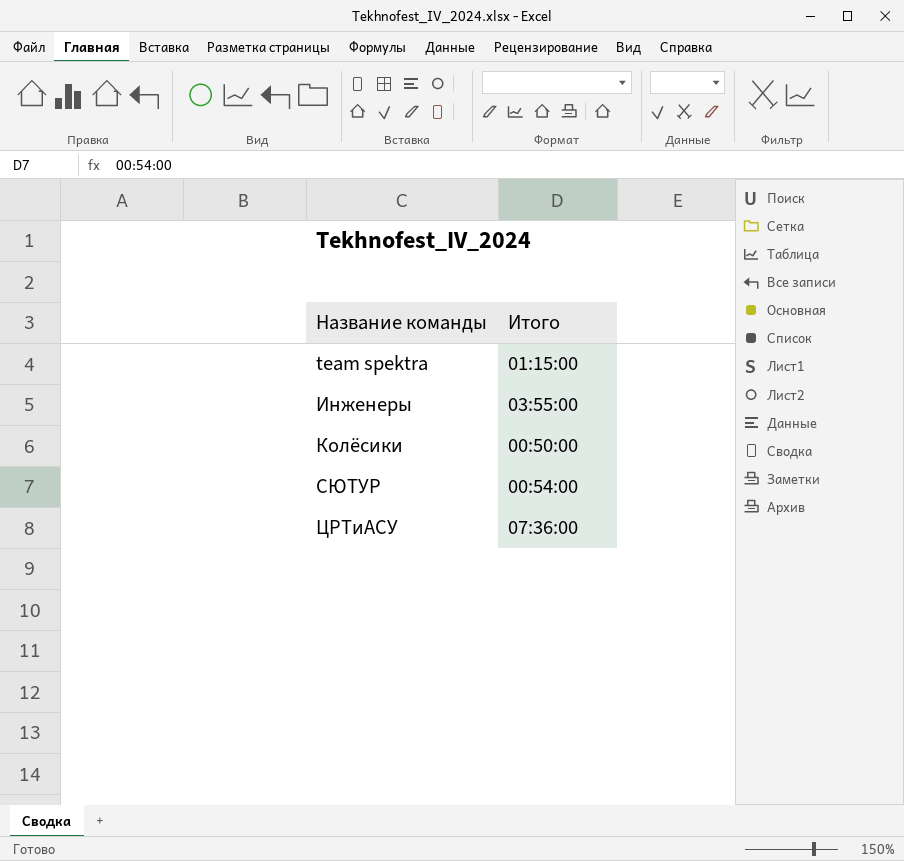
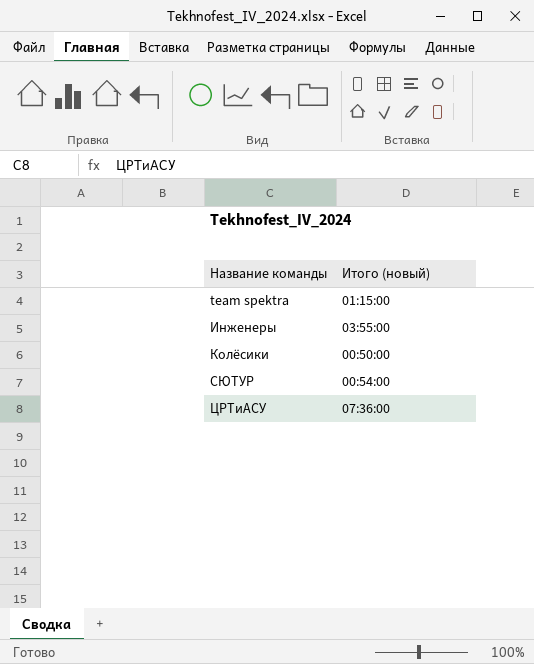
column name: Итого -> Итого (новый)

